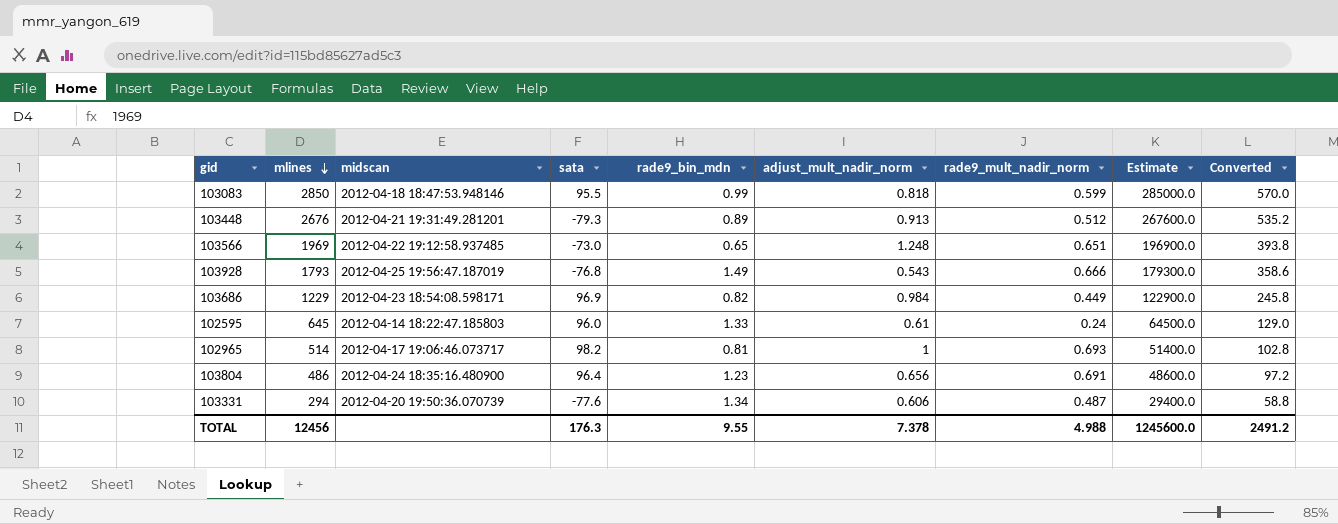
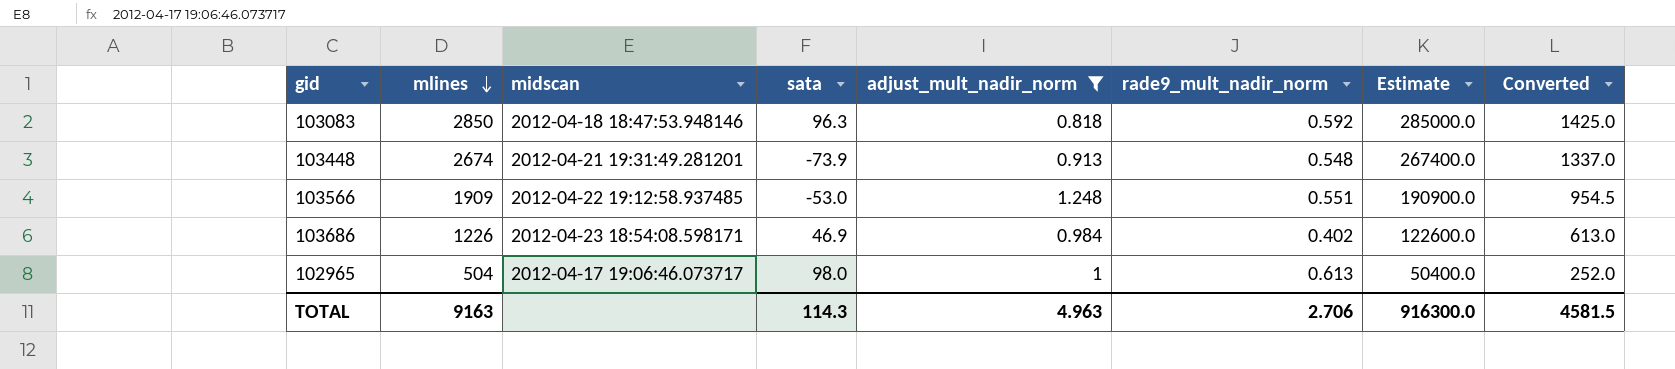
filter: none -> adjust_mult_nadir_norm >= 0.818
column rade9_bin_mdn | position: 5 -> none
column Converted | formula: [mlines] * 0.2 -> [mlines] * 0.5
103083 | sata: 95.5 -> 96.3
103083 | rade9_mult_nadir_norm: 0.599 -> 0.592
103448 | mlines: 2676 -> 2674
103448 | sata: -79.3 -> -73.9
103448 | rade9_mult_nadir_norm: 0.512 -> 0.548
103448 | Estimate: 267600.0 -> 267400.0
103566 | mlines: 1969 -> 1909
103566 | sata: -73.0 -> -53.0
103566 | rade9_mult_nadir_norm: 0.651 -> 0.551
103566 | Estimate: 196900.0 -> 190900.0
103686 | mlines: 1229 -> 1226
103686 | sata: 96.9 -> 46.9
103686 | rade9_mult_nadir_norm: 0.449 -> 0.402
103686 | Estimate: 122900.0 -> 122600.0
102965 | mlines: 514 -> 504
102965 | sata: 98.2 -> 98.0
102965 | rade9_mult_nadir_norm: 0.693 -> 0.613
102965 | Estimate: 51400.0 -> 50400.0
TOTAL | mlines: 12456 -> 9163
TOTAL | sata: 176.3 -> 114.3
TOTAL | adjust_mult_nadir_norm: 7.378 -> 4.963
TOTAL | rade9_mult_nadir_norm: 4.988 -> 2.706
TOTAL | Estimate: 1245600.0 -> 916300.0
TOTAL | Converted: 2491.2 -> 4581.5

